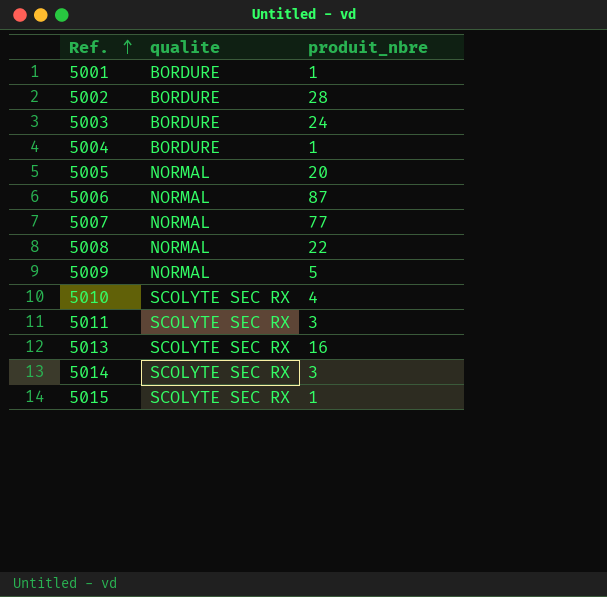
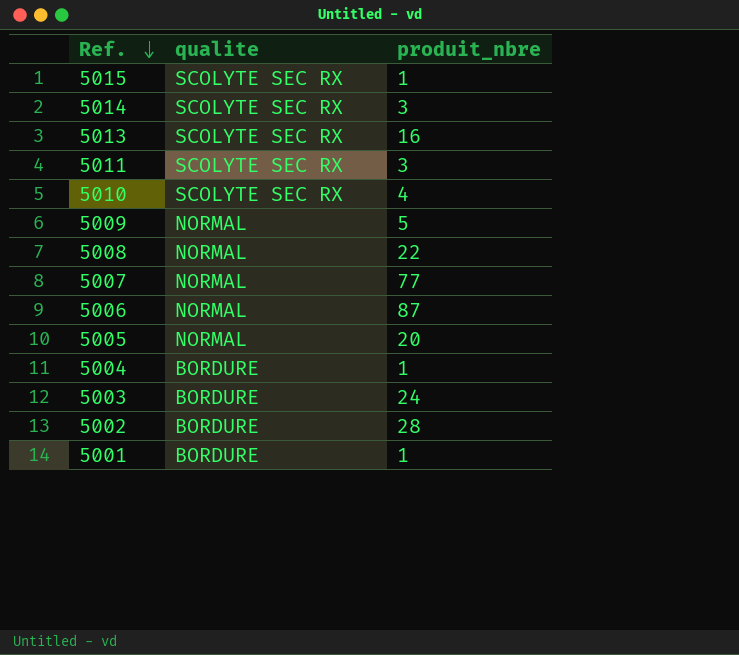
row order: Ref. ascending -> Ref. descending

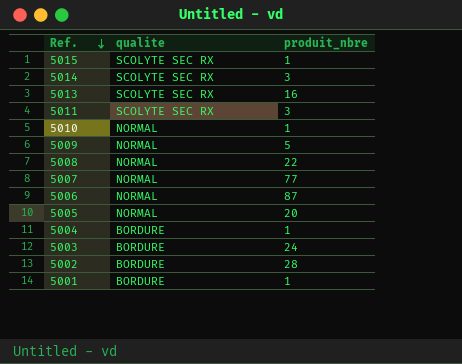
5010 | qualite: SCOLYTE SEC RX -> NORMAL
5010 | produit_nbre: 4 -> 1

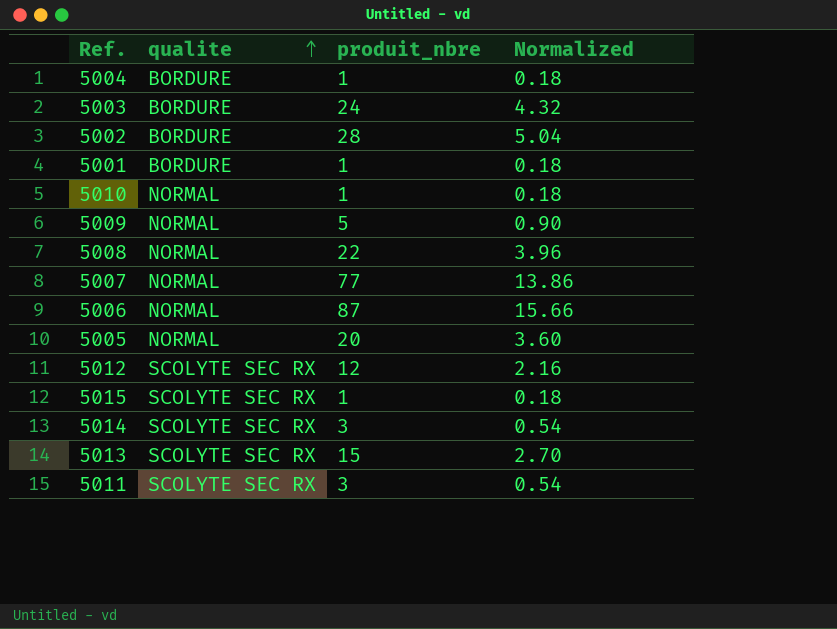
row order: Ref. descending -> qualite ascending
column Normalized | formula: none -> [produit_nbre] * 0.18
row 5012: none -> SCOLYTE SEC RX | 12 | 2.16
5013 | produit_nbre: 16 -> 15

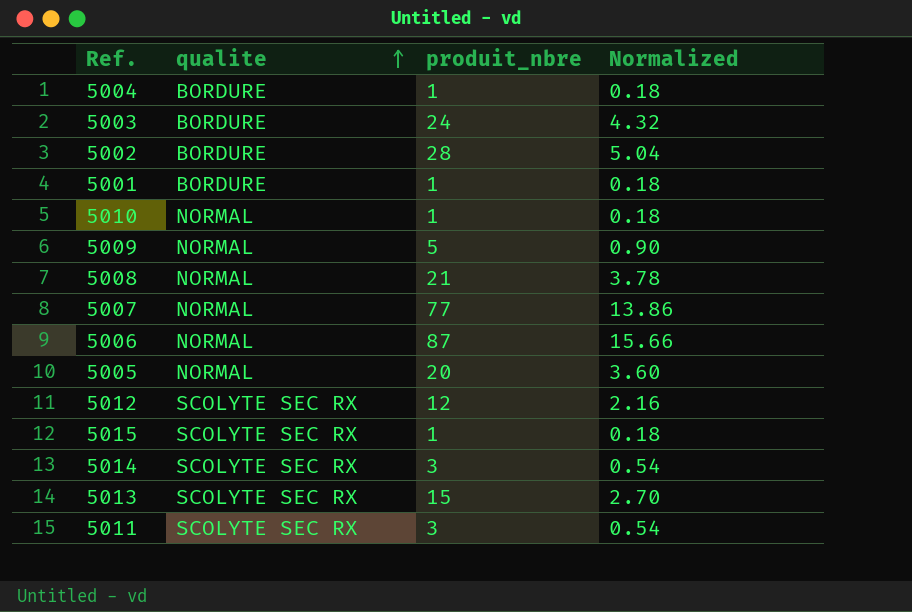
5008 | produit_nbre: 22 -> 21
5008 | Normalized: 3.96 -> 3.78

